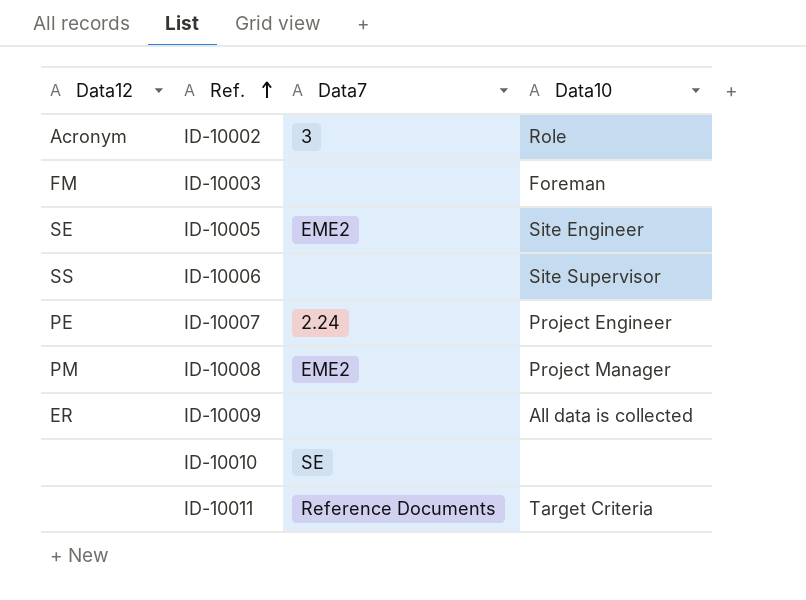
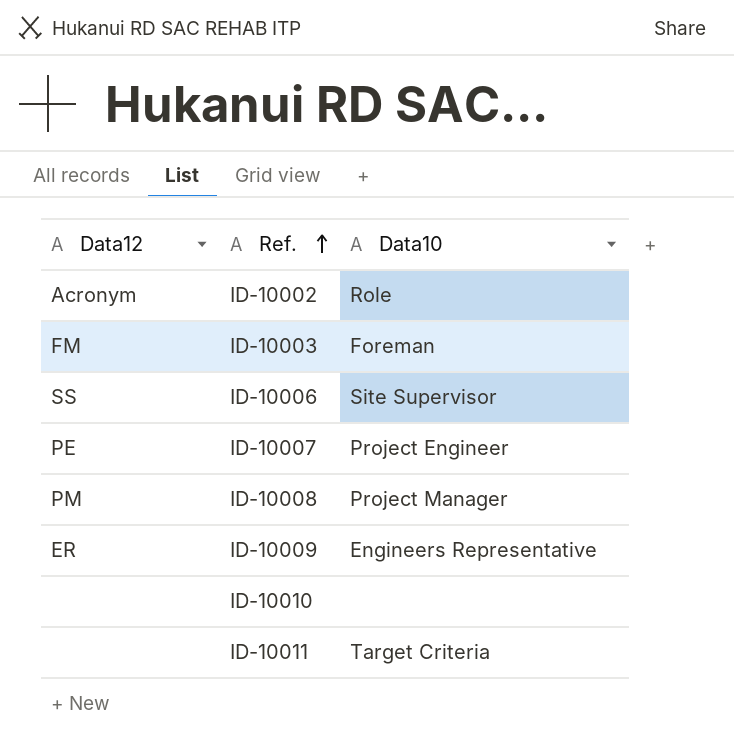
column Data7 | position: 3 -> none
row ID-10005: SE | EME2 | Site Engineer -> none
ID-10009 | Data10: All data is collected -> Engineers Representative

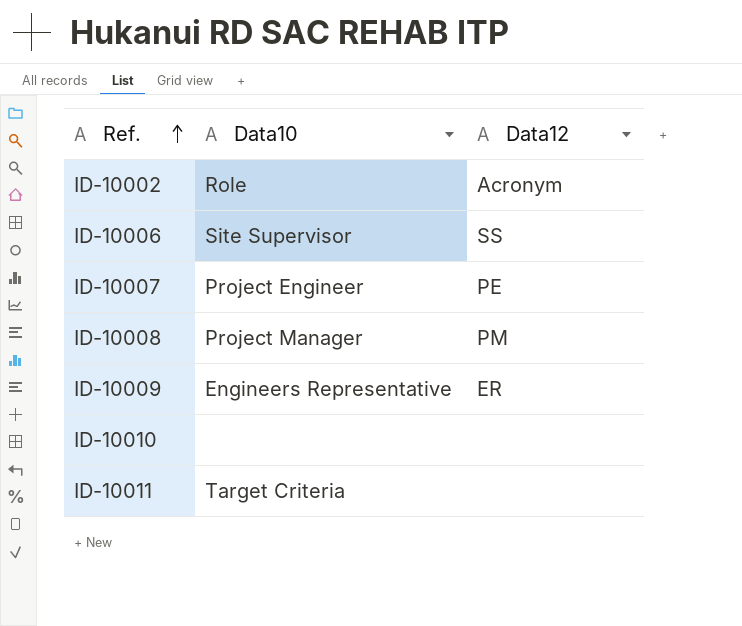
column Data12 | position: 1 -> 3
row ID-10003: FM | Foreman -> none

